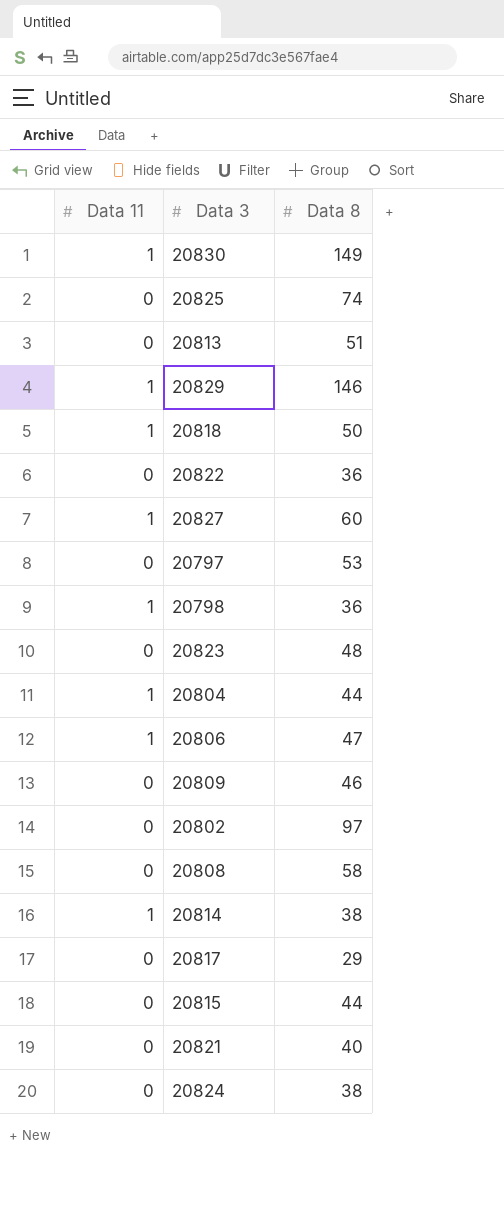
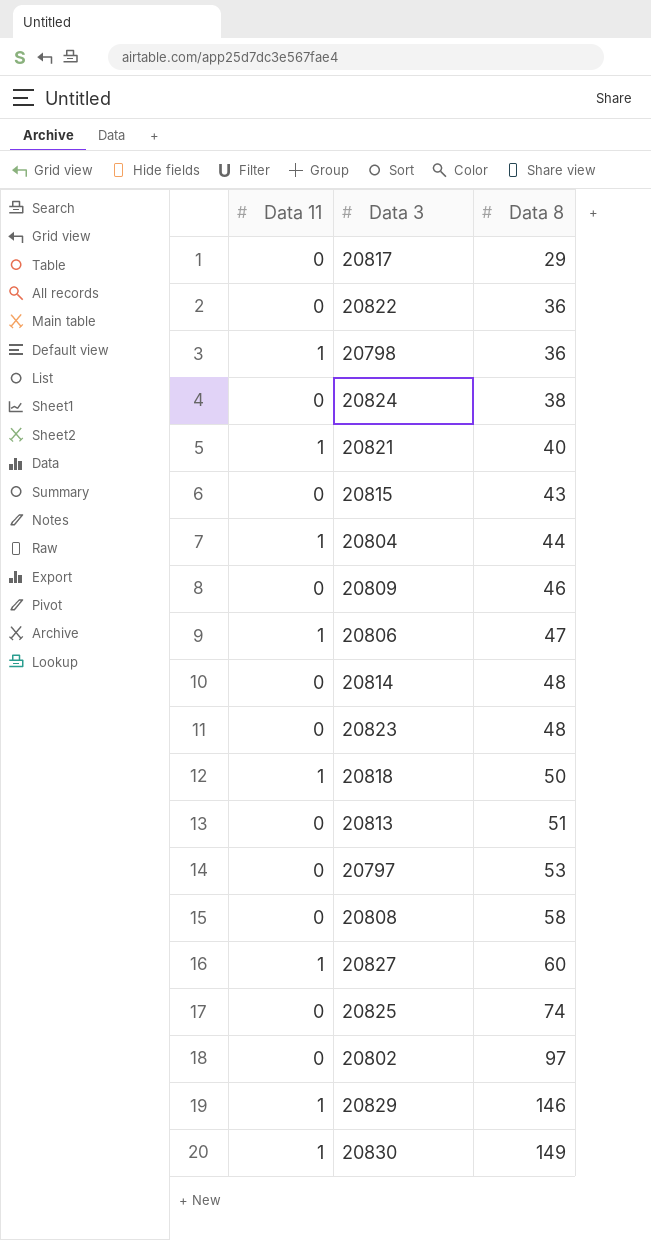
row order: none -> Data 8 ascending
20821 | Data 11: 0 -> 1
20815 | Data 8: 44 -> 43
20814 | Data 11: 1 -> 0
20814 | Data 8: 38 -> 48

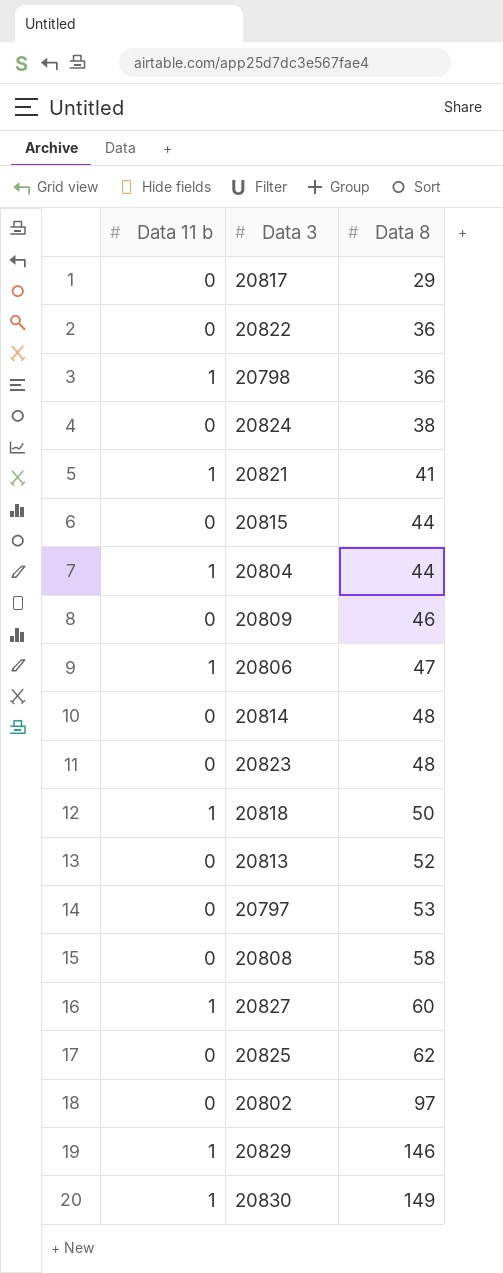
column name: Data 11 -> Data 11 b
20821 | Data 8: 40 -> 41
20815 | Data 8: 43 -> 44
20813 | Data 8: 51 -> 52
20825 | Data 8: 74 -> 62

